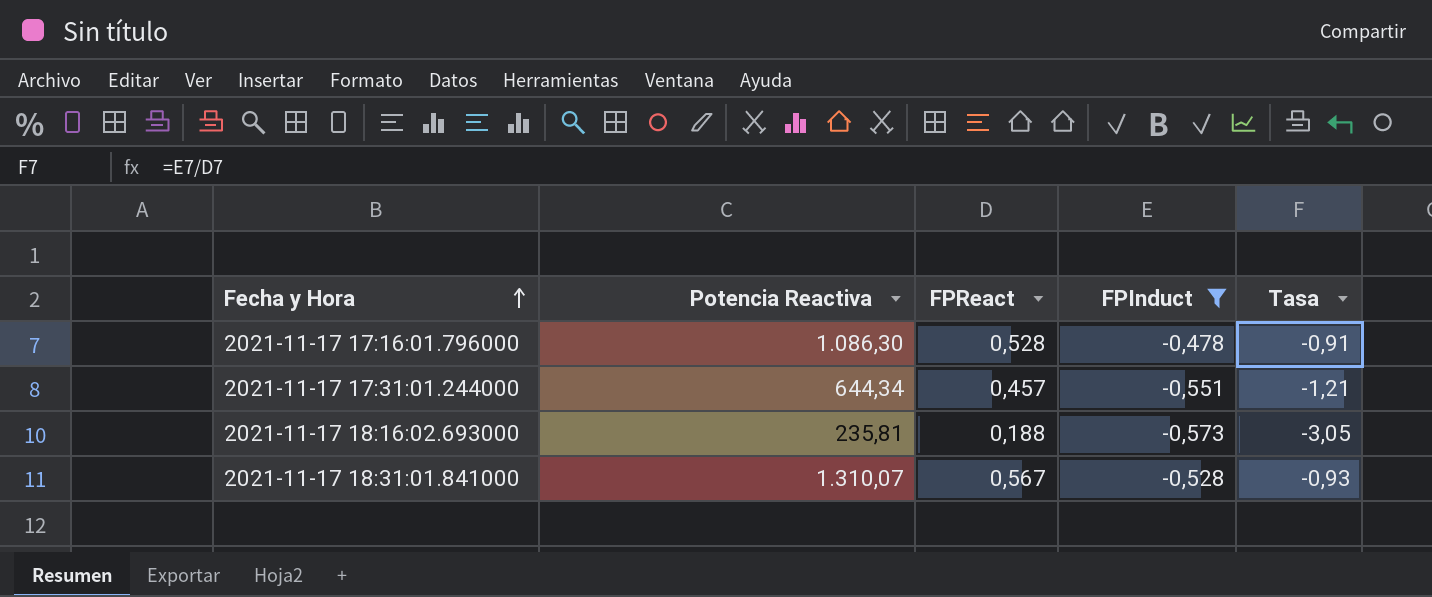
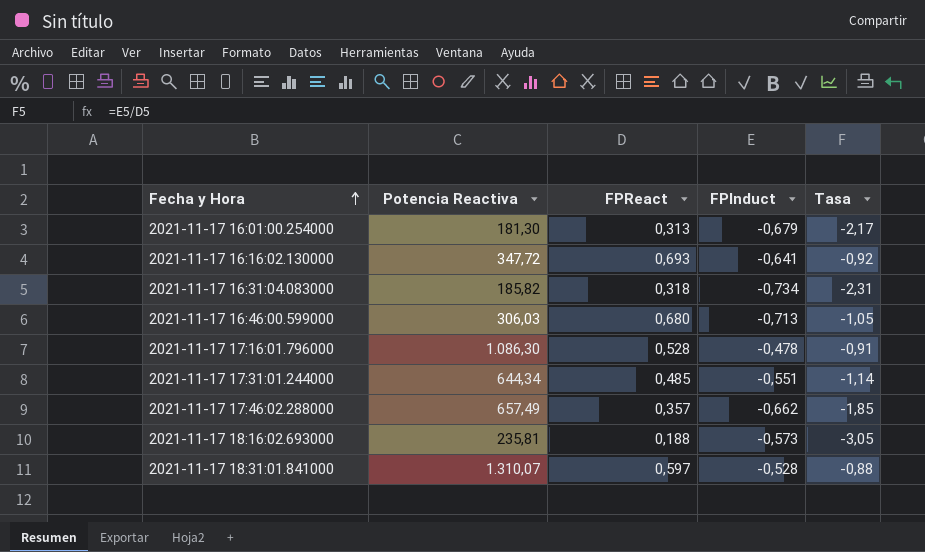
filter: FPInduct >= -0,573 -> none
2021-11-17 17:31:01.244000 | FPReact: 0,457 -> 0,485
2021-11-17 17:31:01.244000 | Tasa: -1,21 -> -1,14
2021-11-17 18:31:01.841000 | FPReact: 0,567 -> 0,597
2021-11-17 18:31:01.841000 | Tasa: -0,93 -> -0,88

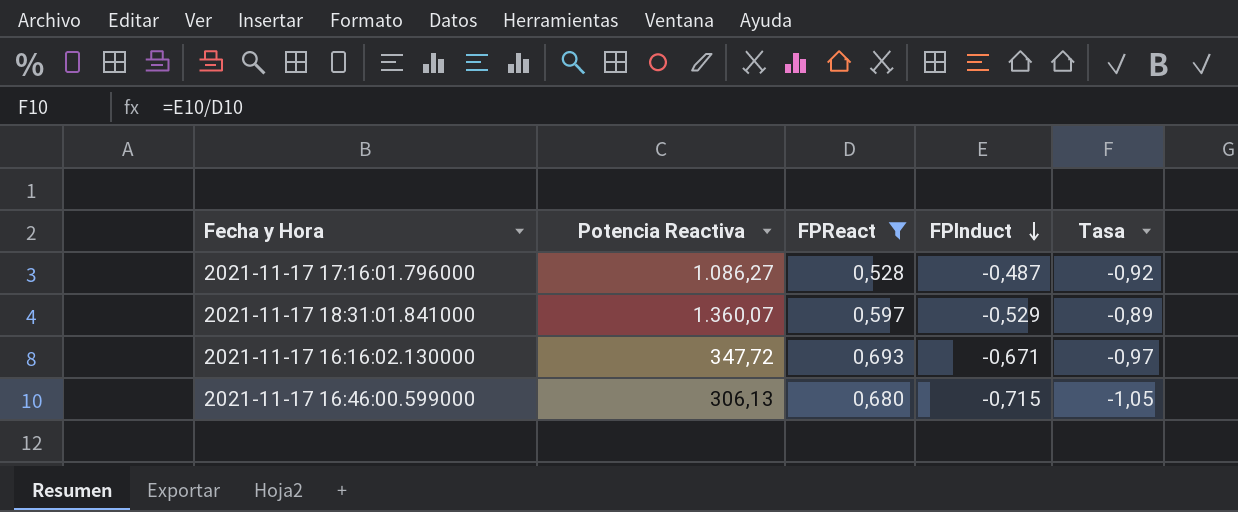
filter: none -> FPReact >= 0,528
row order: Fecha y Hora ascending -> FPInduct descending
2021-11-17 17:16:01.796000 | Potencia Reactiva: 1.086,30 -> 1.086,27
2021-11-17 17:16:01.796000 | FPInduct: -0,478 -> -0,487
2021-11-17 17:16:01.796000 | Tasa: -0,91 -> -0,92
2021-11-17 18:31:01.841000 | Potencia Reactiva: 1.310,07 -> 1.360,07
2021-11-17 18:31:01.841000 | FPInduct: -0,528 -> -0,529
2021-11-17 18:31:01.841000 | Tasa: -0,88 -> -0,89
2021-11-17 16:16:02.130000 | FPInduct: -0,641 -> -0,671
2021-11-17 16:16:02.130000 | Tasa: -0,92 -> -0,97
2021-11-17 16:46:00.599000 | Potencia Reactiva: 306,03 -> 306,13
2021-11-17 16:46:00.599000 | FPInduct: -0,713 -> -0,715

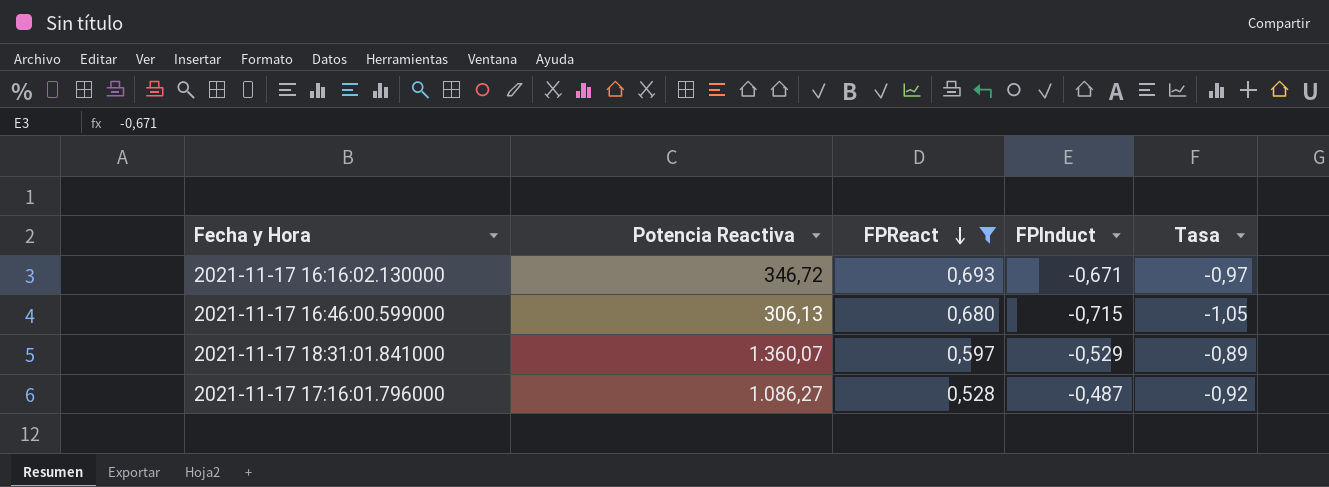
row order: FPInduct descending -> FPReact descending
2021-11-17 16:16:02.130000 | Potencia Reactiva: 347,72 -> 346,72

